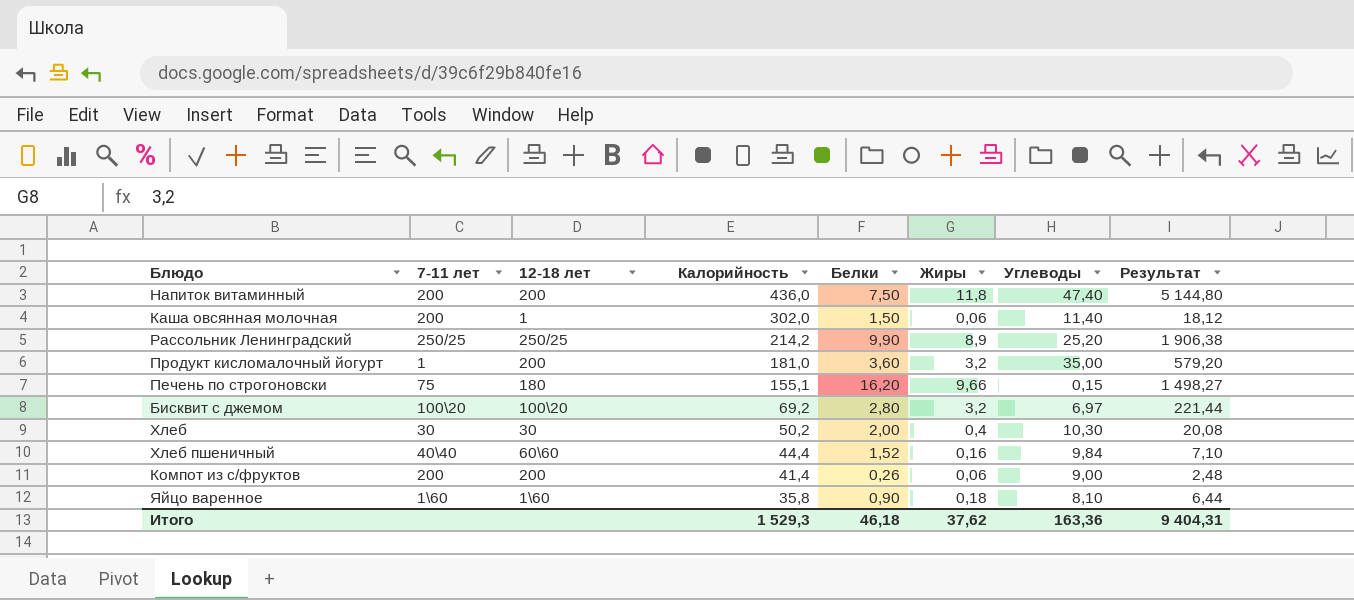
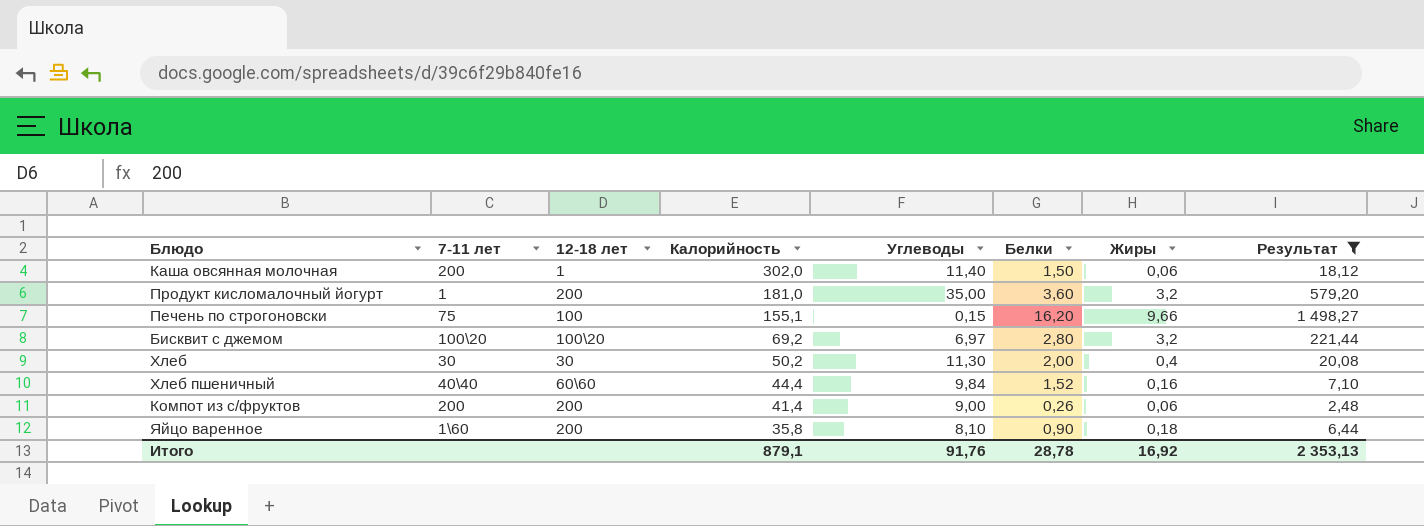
filter: none -> Результат <= 1 498,27
column Углеводы | position: 7 -> 5
Печень по строгоновски | 12-18 лет: 180 -> 100
Хлеб | Углеводы: 10,30 -> 11,30
Яйцо варенное | 12-18 лет: 1\60 -> 200
Итого | Калорийность: 1 529,3 -> 879,1
Итого | Углеводы: 163,36 -> 91,76
Итого | Белки: 46,18 -> 28,78
Итого | Жиры: 37,62 -> 16,92
Итого | Результат: 9 404,31 -> 2 353,13

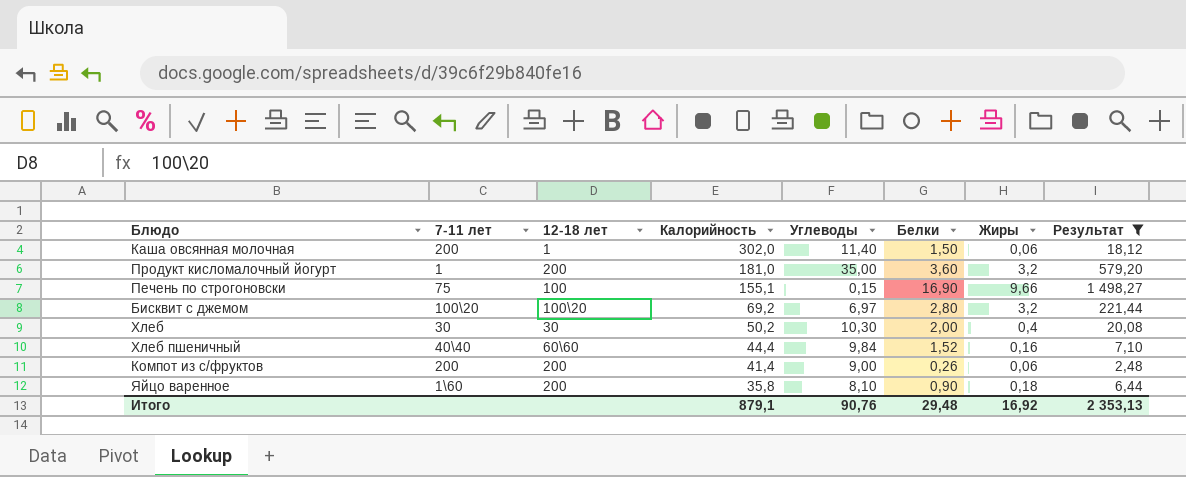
Печень по строгоновски | Белки: 16,20 -> 16,90
Хлеб | Углеводы: 11,30 -> 10,30
Итого | Углеводы: 91,76 -> 90,76
Итого | Белки: 28,78 -> 29,48

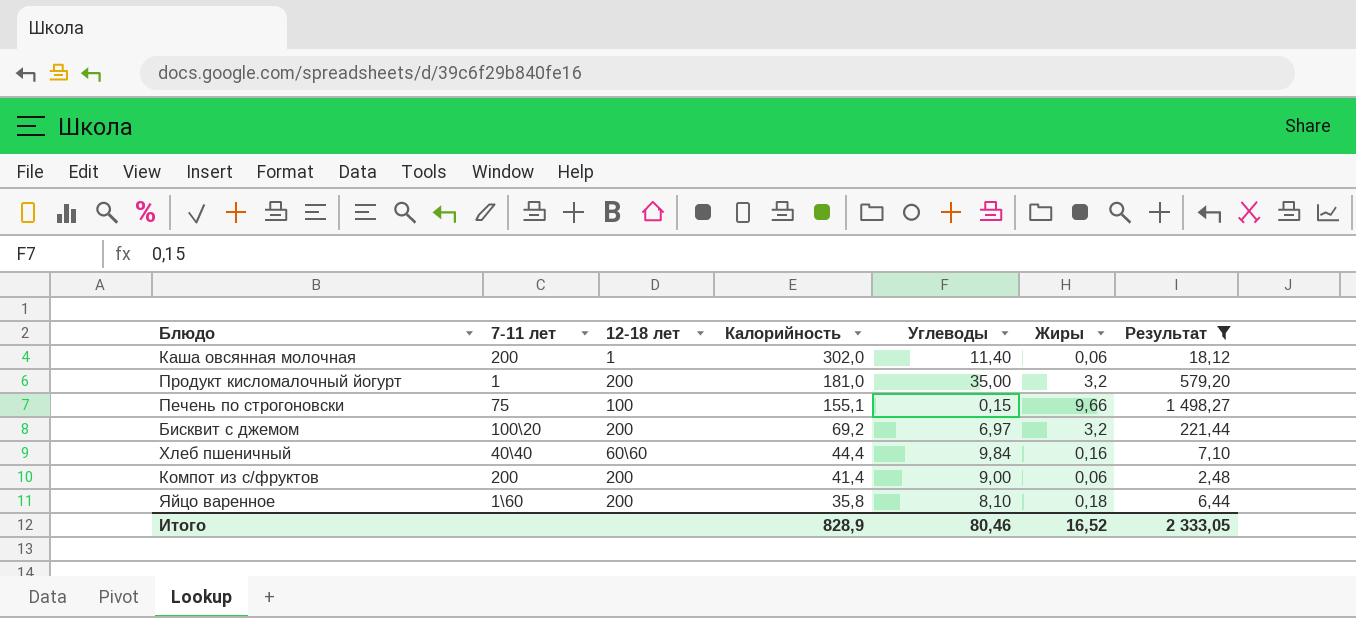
column Белки | position: 6 -> none
row Хлеб: 30 | 30 | 50,2 | 10,30 | 2,00 | 0,4 | 20,08 -> none
Бисквит с джемом | 12-18 лет: 100\20 -> 200
Итого | Калорийность: 879,1 -> 828,9
Итого | Углеводы: 90,76 -> 80,46
Итого | Жиры: 16,92 -> 16,52
Итого | Результат: 2 353,13 -> 2 333,05

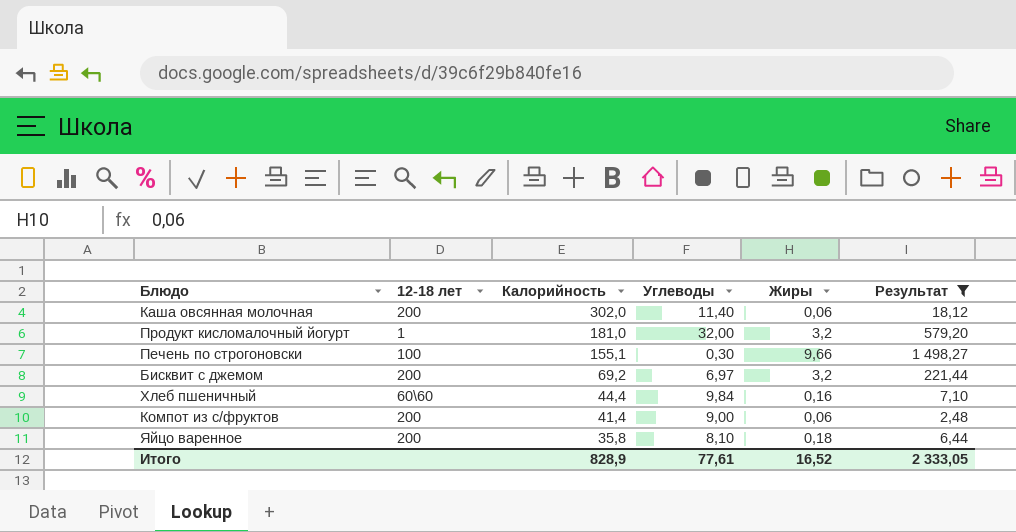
column 7-11 лет | position: 2 -> none
Каша овсянная молочная | 12-18 лет: 1 -> 200
Продукт кисломалочный йогурт | 12-18 лет: 200 -> 1
Продукт кисломалочный йогурт | Углеводы: 35,00 -> 32,00
Печень по строгоновски | Углеводы: 0,15 -> 0,30
Итого | Углеводы: 80,46 -> 77,61

